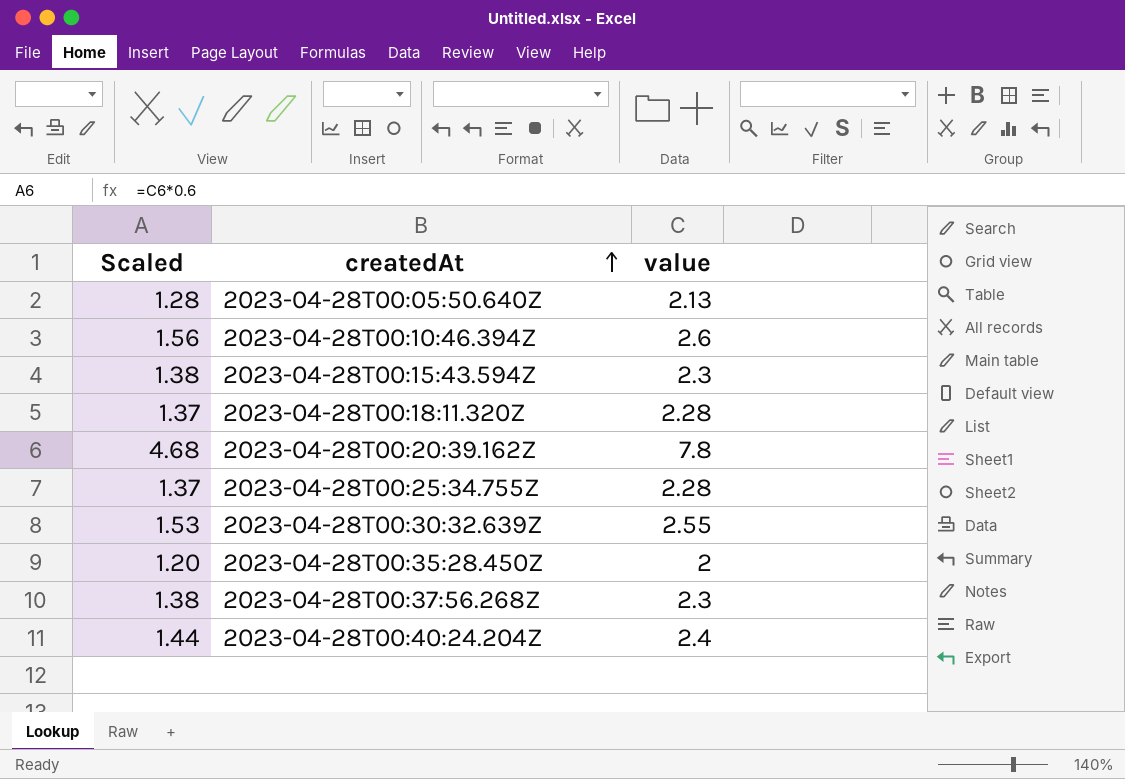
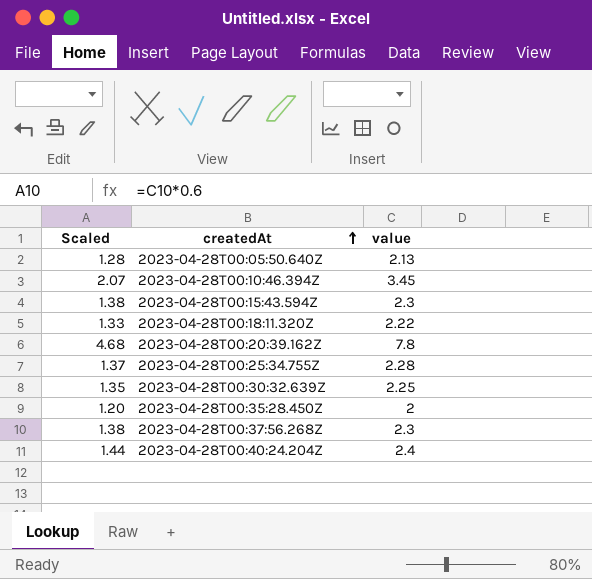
2023-04-28T00:10:46.394Z | Scaled: 1.56 -> 2.07
2023-04-28T00:10:46.394Z | value: 2.6 -> 3.45
2023-04-28T00:18:11.320Z | Scaled: 1.37 -> 1.33
2023-04-28T00:18:11.320Z | value: 2.28 -> 2.22
2023-04-28T00:30:32.639Z | Scaled: 1.53 -> 1.35
2023-04-28T00:30:32.639Z | value: 2.55 -> 2.25

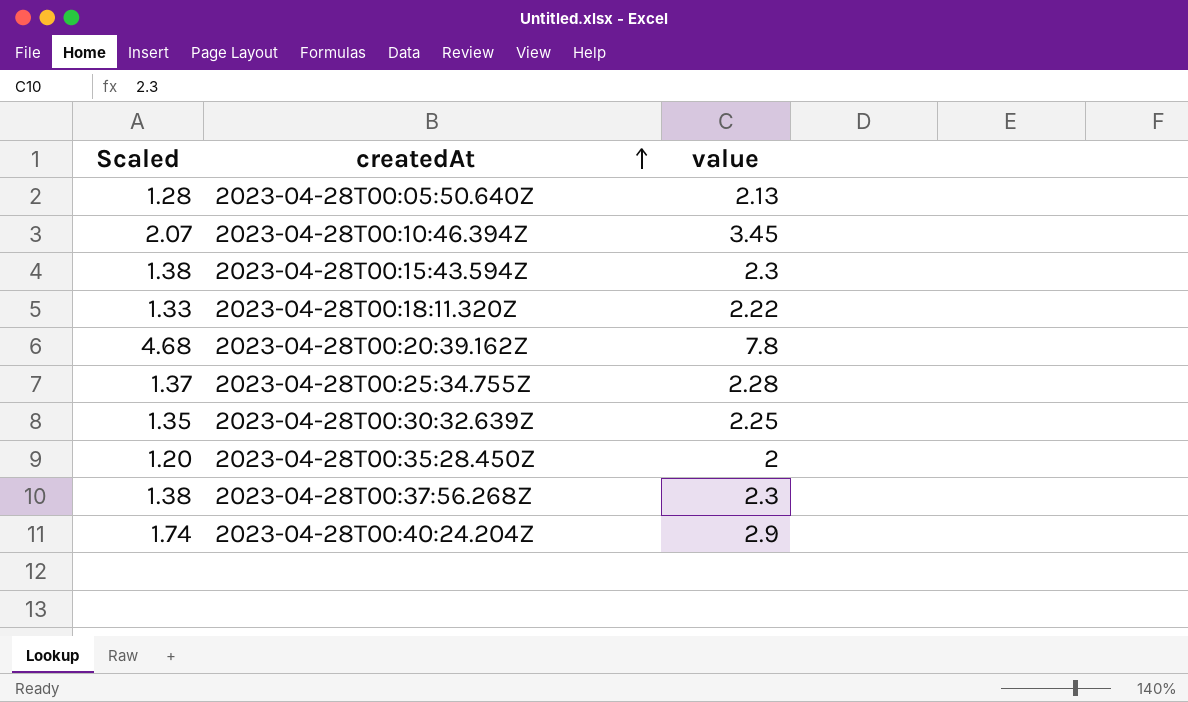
2023-04-28T00:40:24.204Z | Scaled: 1.44 -> 1.74
2023-04-28T00:40:24.204Z | value: 2.4 -> 2.9

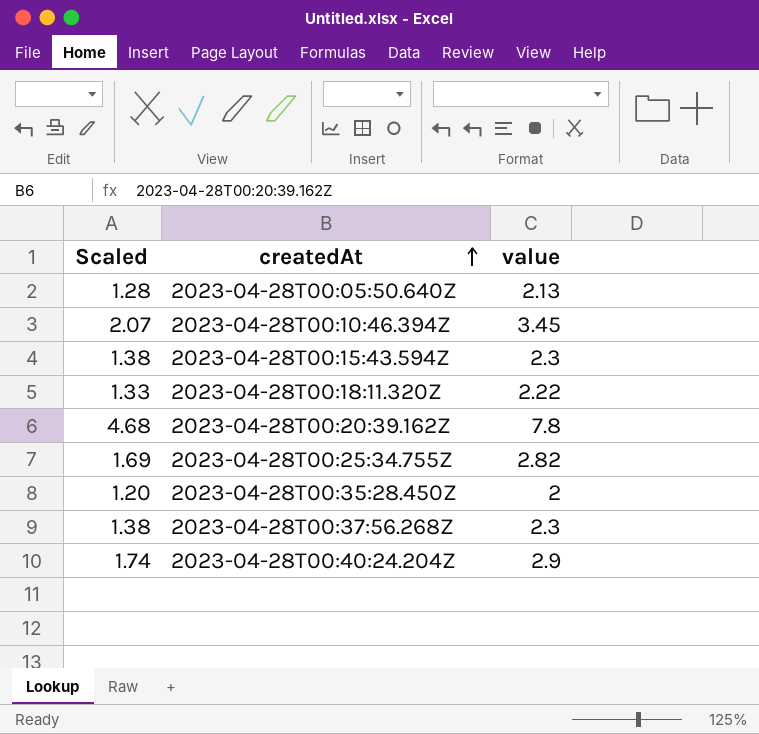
row 2023-04-28T00:30:32.639Z: 1.35 | 2.25 -> none
2023-04-28T00:25:34.755Z | Scaled: 1.37 -> 1.69
2023-04-28T00:25:34.755Z | value: 2.28 -> 2.82

